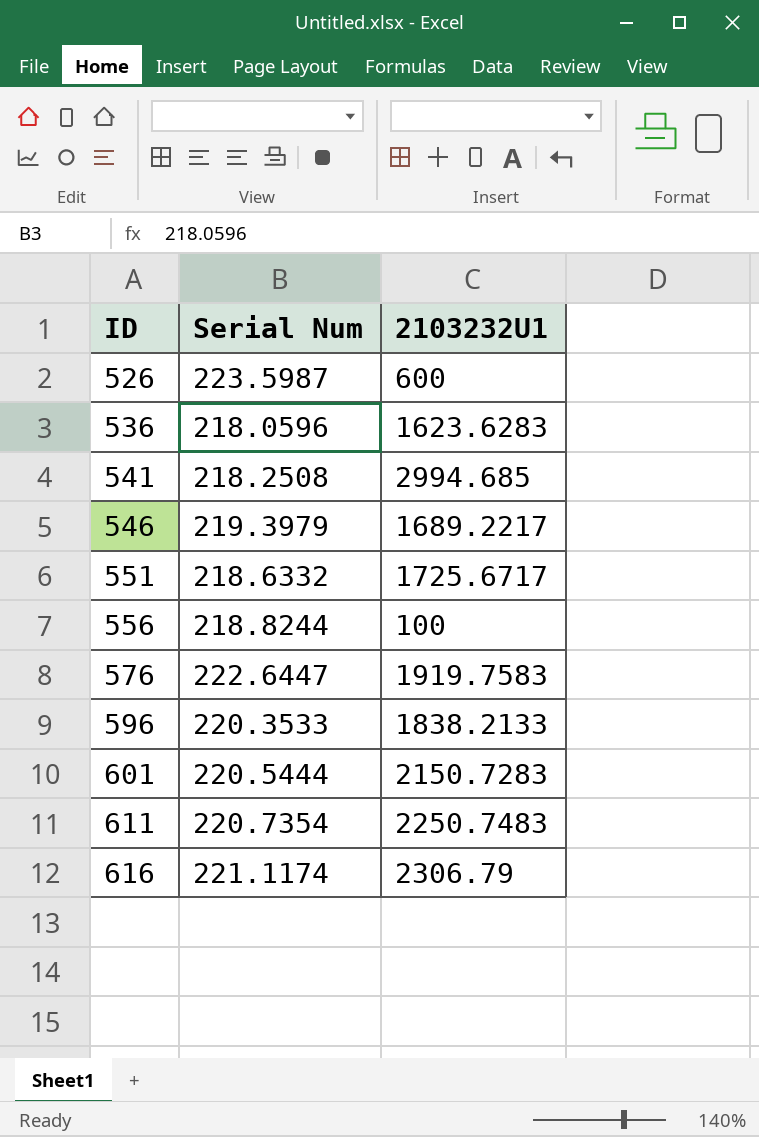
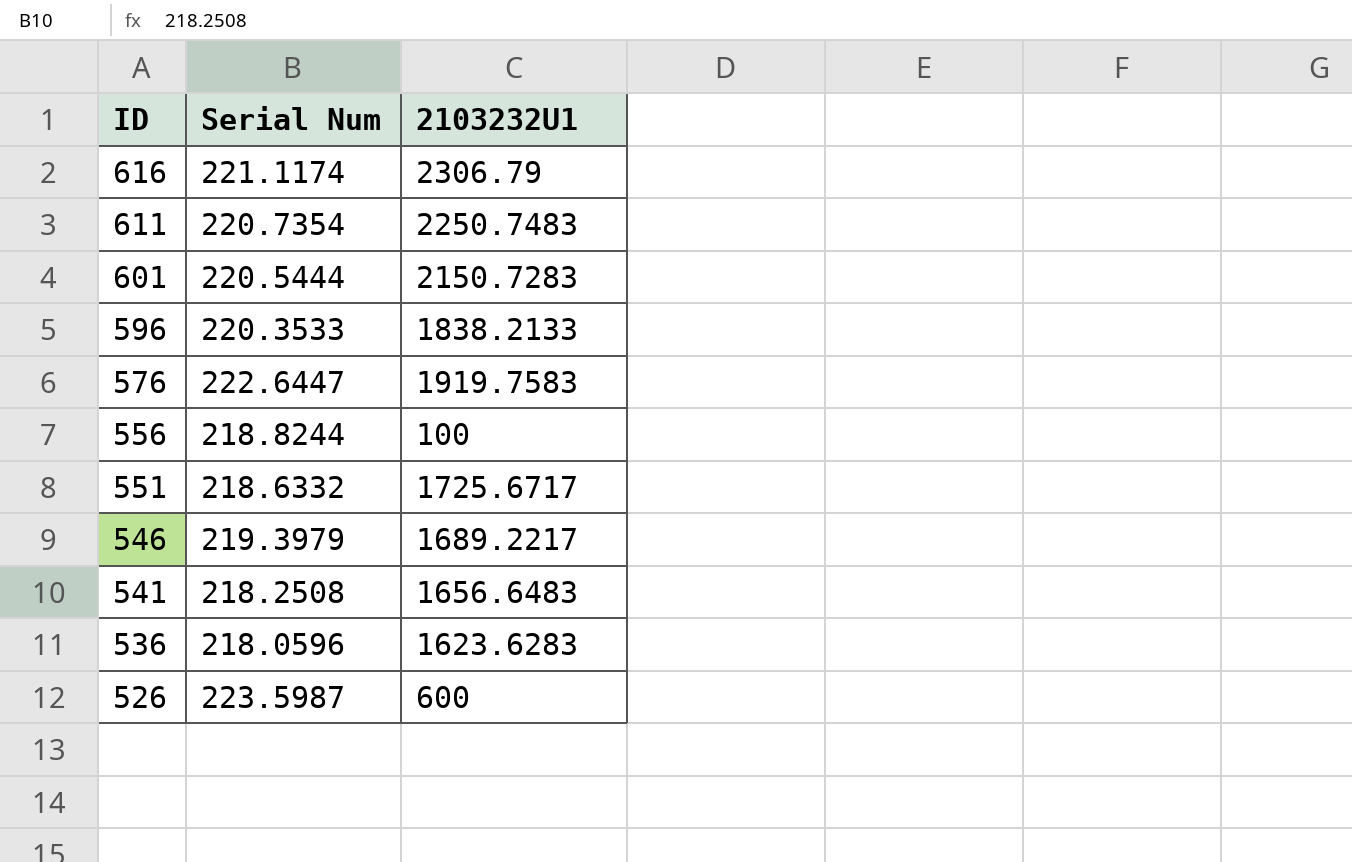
row order: ID ascending -> ID descending
541 | 2103232U1: 2994.685 -> 1656.6483

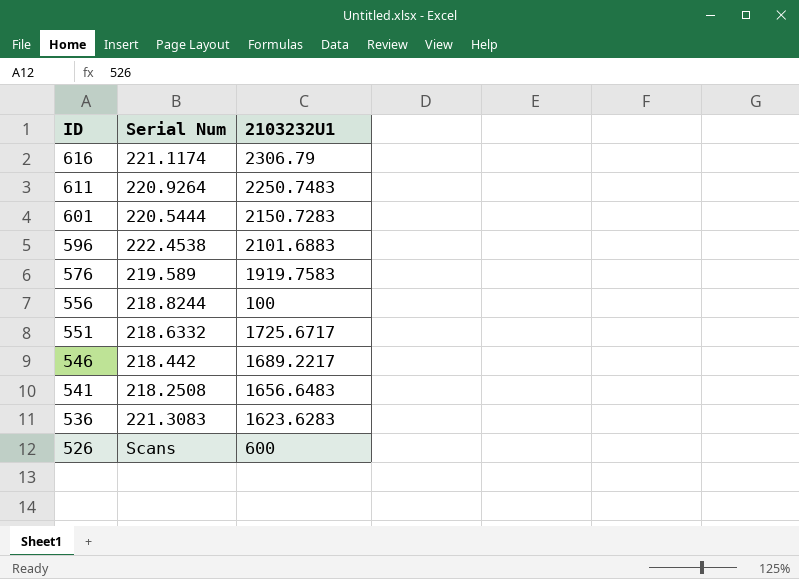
611 | Serial Num: 220.7354 -> 220.9264
596 | Serial Num: 220.3533 -> 222.4538
596 | 2103232U1: 1838.2133 -> 2101.6883
576 | Serial Num: 222.6447 -> 219.589
546 | Serial Num: 219.3979 -> 218.442
536 | Serial Num: 218.0596 -> 221.3083
526 | Serial Num: 223.5987 -> Scans

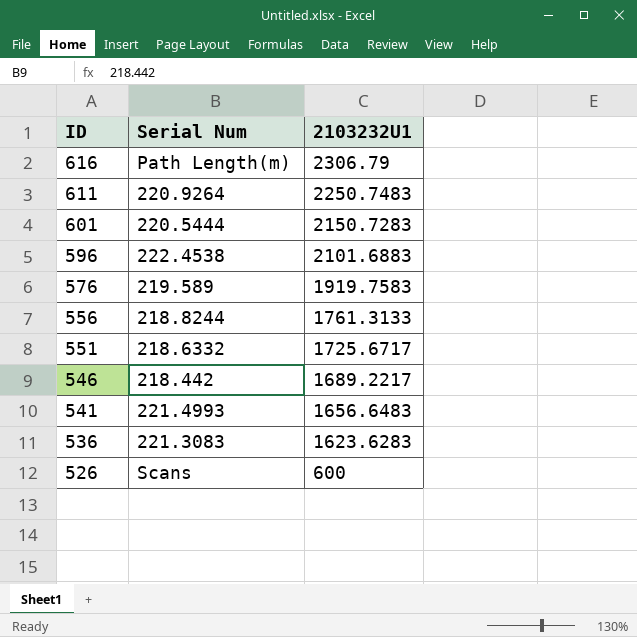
616 | Serial Num: 221.1174 -> Path Length(m)
556 | 2103232U1: 100 -> 1761.3133
541 | Serial Num: 218.2508 -> 221.4993

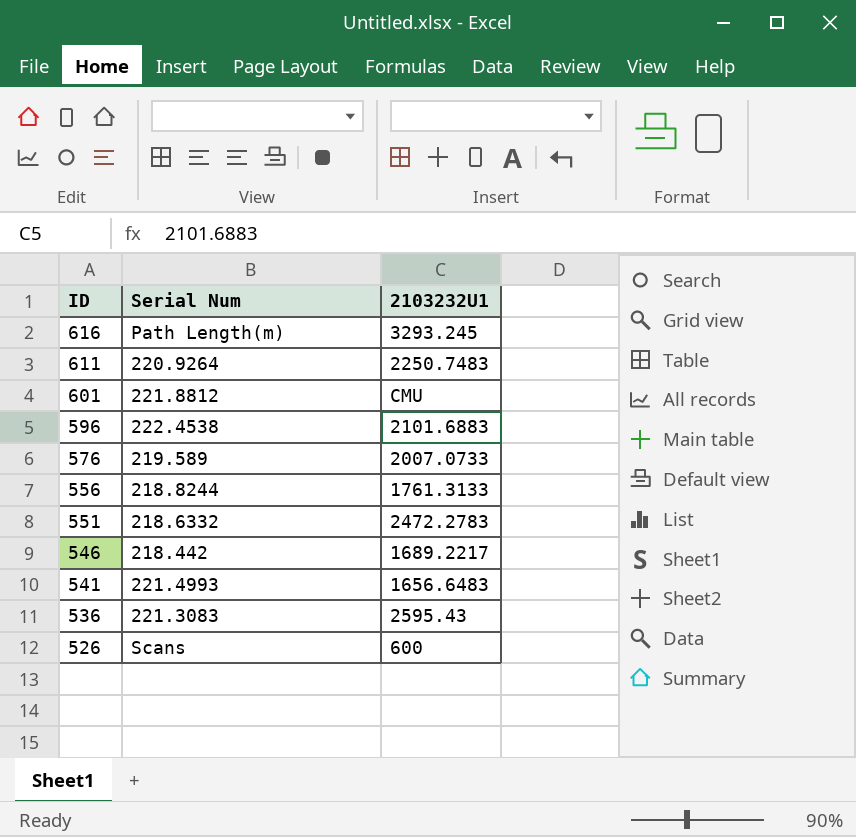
616 | 2103232U1: 2306.79 -> 3293.245
601 | Serial Num: 220.5444 -> 221.8812
601 | 2103232U1: 2150.7283 -> CMU
576 | 2103232U1: 1919.7583 -> 2007.0733
551 | 2103232U1: 1725.6717 -> 2472.2783
536 | 2103232U1: 1623.6283 -> 2595.43

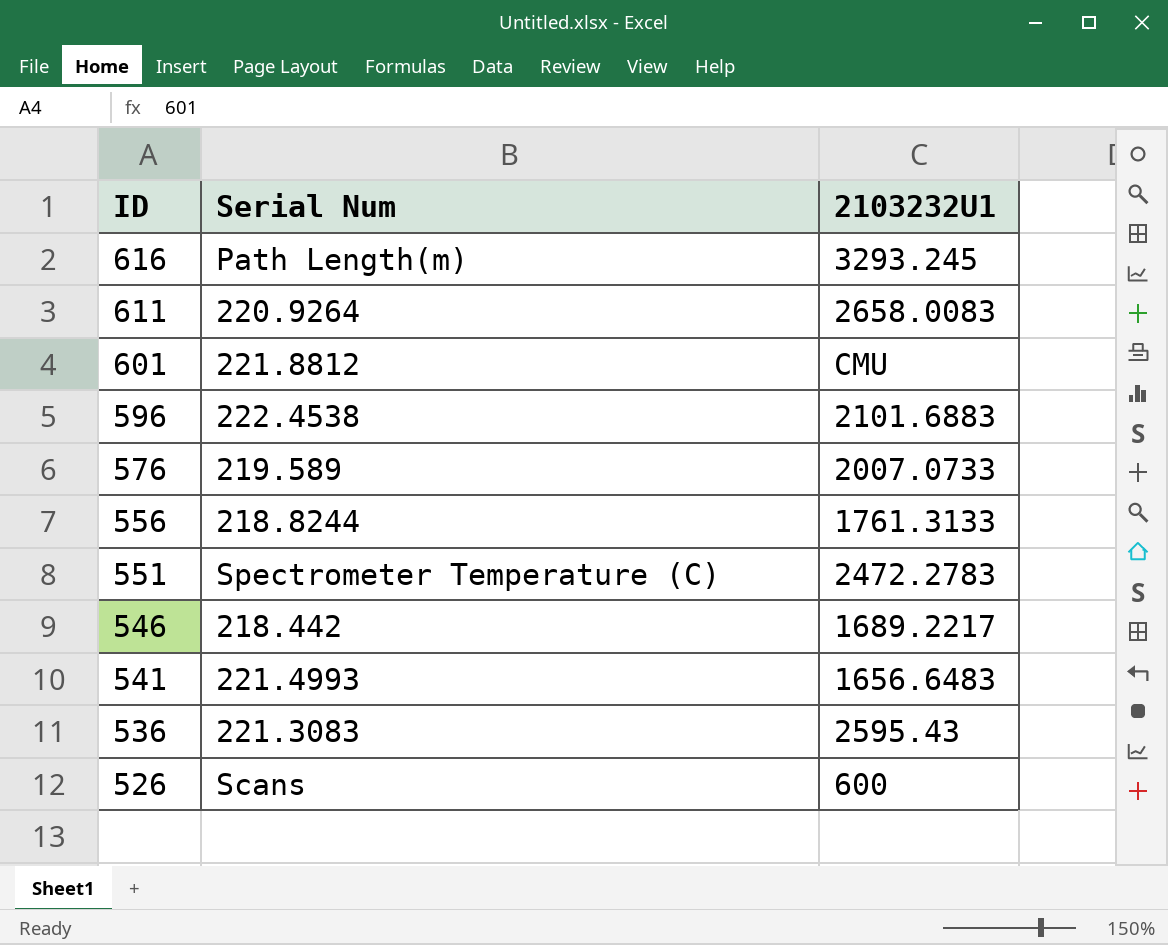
611 | 2103232U1: 2250.7483 -> 2658.0083
551 | Serial Num: 218.6332 -> Spectrometer Temperature (C)

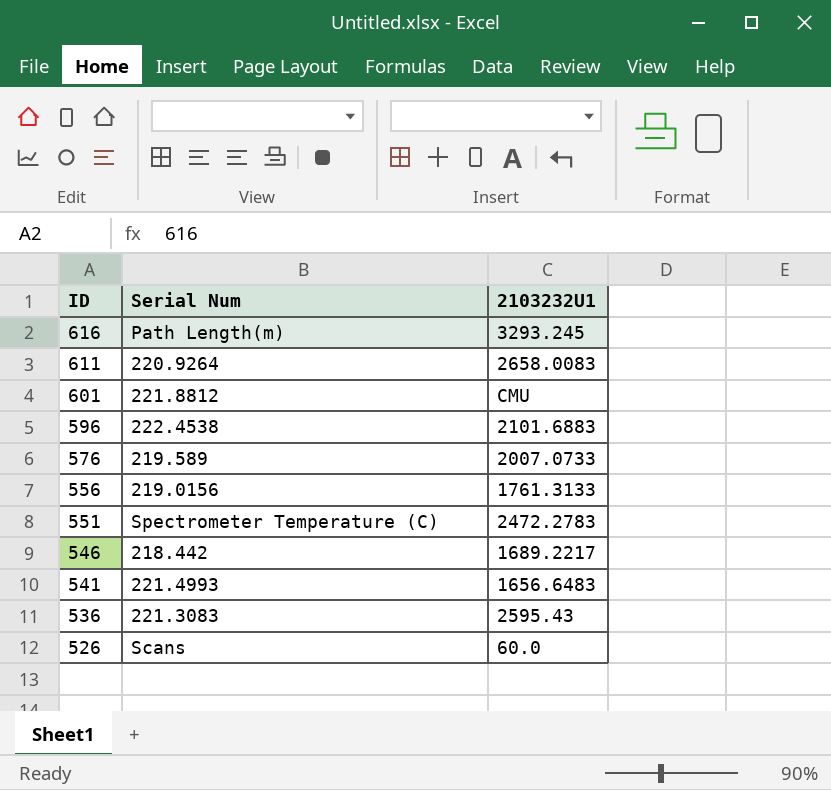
556 | Serial Num: 218.8244 -> 219.0156
526 | 2103232U1: 600 -> 60.0

